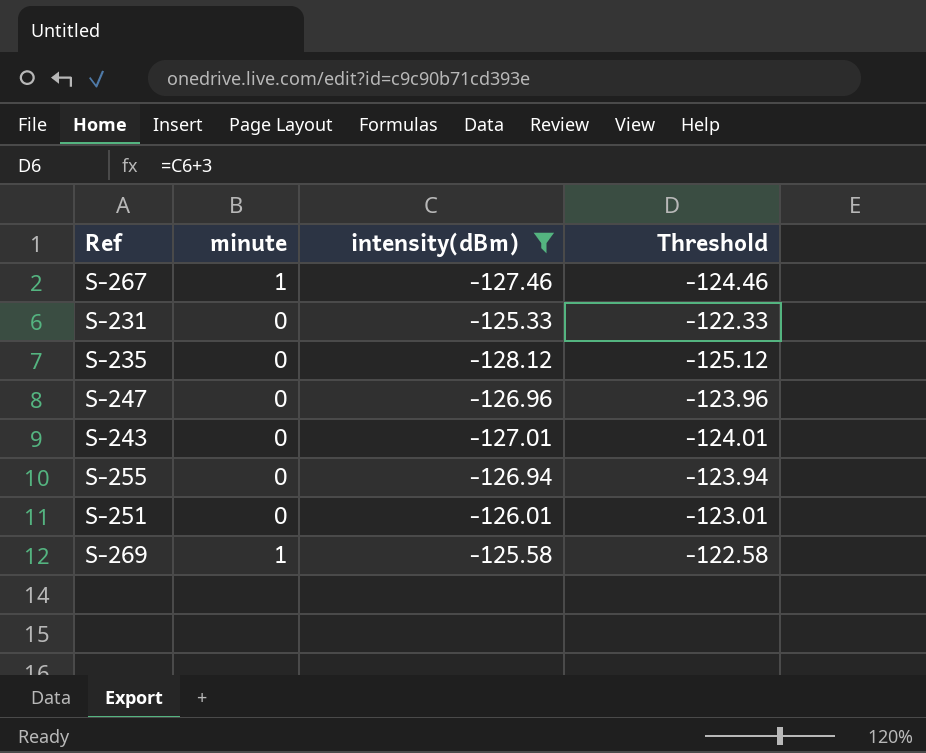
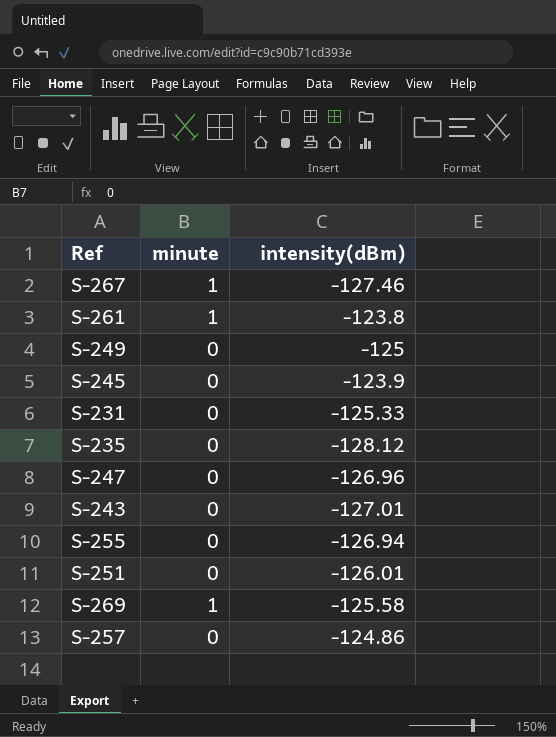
filter: intensity(dBm) <= -125.33 -> none
column Threshold | formula: [intensity(dBm)] + 3 -> none

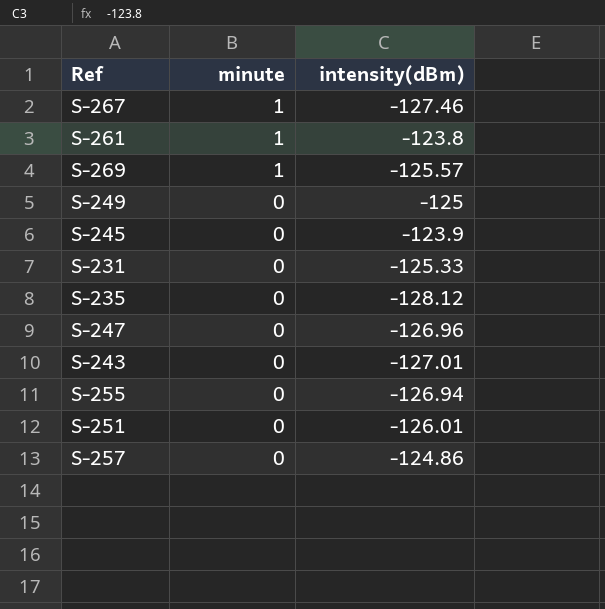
row order: none -> minute descending
S-269 | intensity(dBm): -125.58 -> -125.57

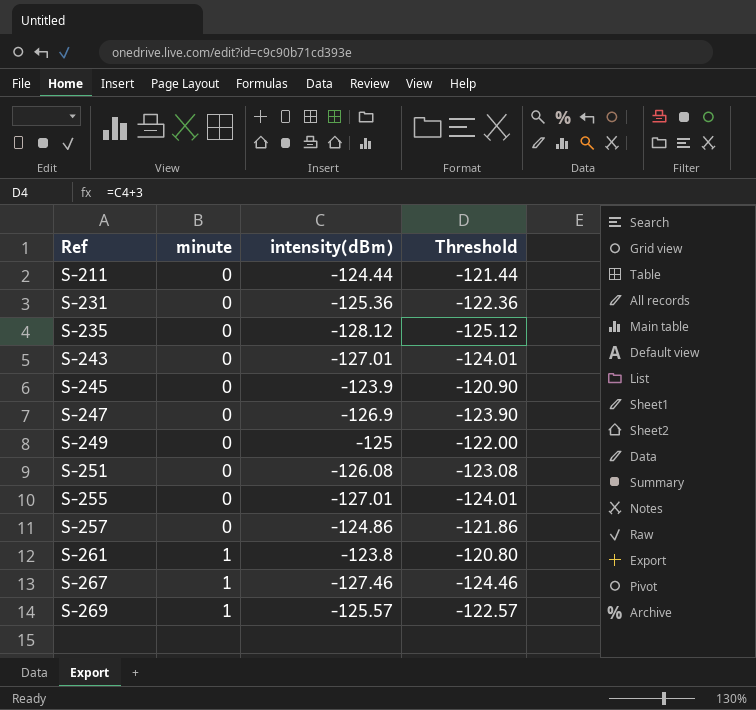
row order: minute descending -> Ref ascending
column Threshold | formula: none -> [intensity(dBm)] + 3
row S-211: none -> 0 | -124.44 | -121.44
S-231 | intensity(dBm): -125.33 -> -125.36
S-247 | intensity(dBm): -126.96 -> -126.9
S-251 | intensity(dBm): -126.01 -> -126.08
S-255 | intensity(dBm): -126.94 -> -127.01

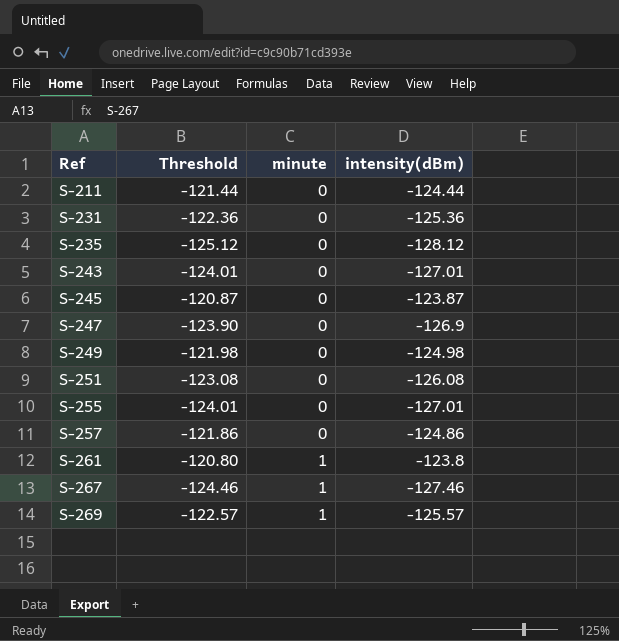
column Threshold | position: 4 -> 2
S-245 | Threshold: -120.90 -> -120.87
S-245 | intensity(dBm): -123.9 -> -123.87
S-249 | Threshold: -122.00 -> -121.98
S-249 | intensity(dBm): -125 -> -124.98

